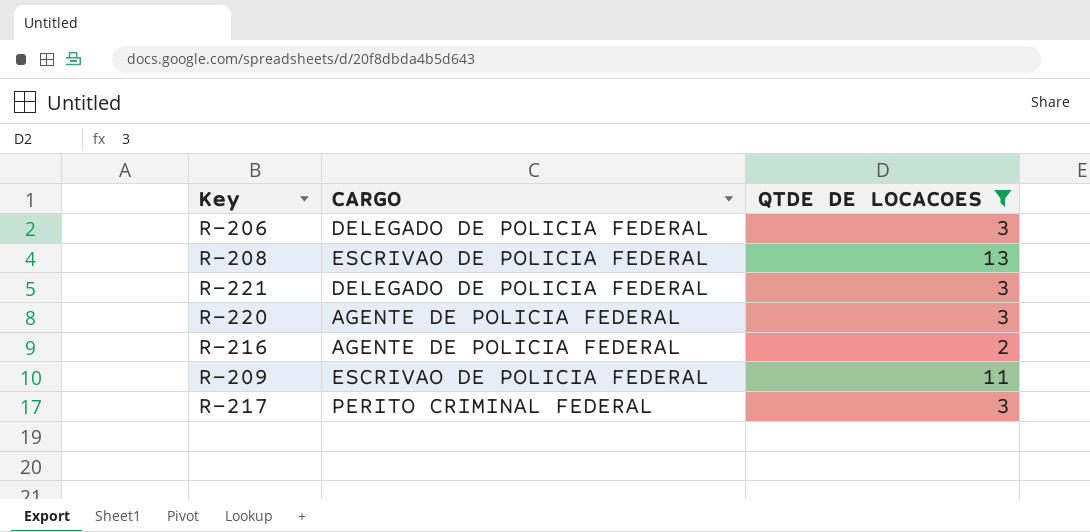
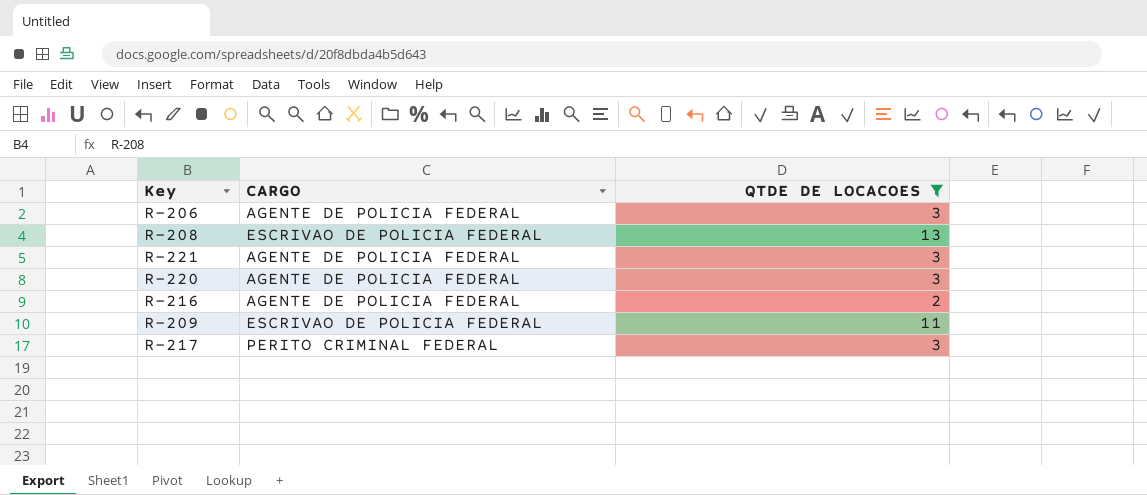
R-206 | CARGO: DELEGADO DE POLICIA FEDERAL -> AGENTE DE POLICIA FEDERAL
R-221 | CARGO: DELEGADO DE POLICIA FEDERAL -> AGENTE DE POLICIA FEDERAL

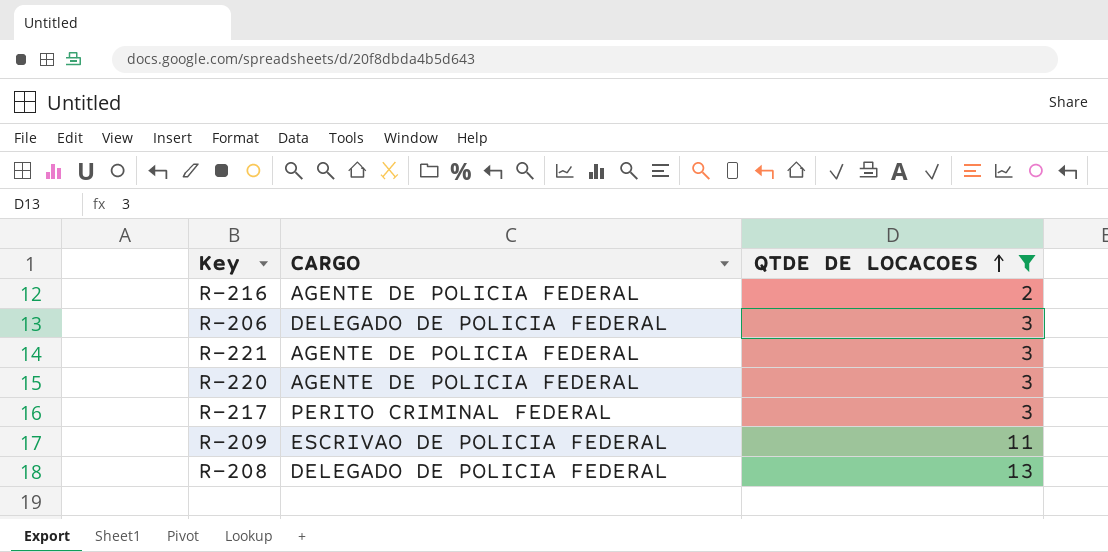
row order: none -> QTDE DE LOCACOES ascending
R-206 | CARGO: AGENTE DE POLICIA FEDERAL -> DELEGADO DE POLICIA FEDERAL
R-208 | CARGO: ESCRIVAO DE POLICIA FEDERAL -> DELEGADO DE POLICIA FEDERAL

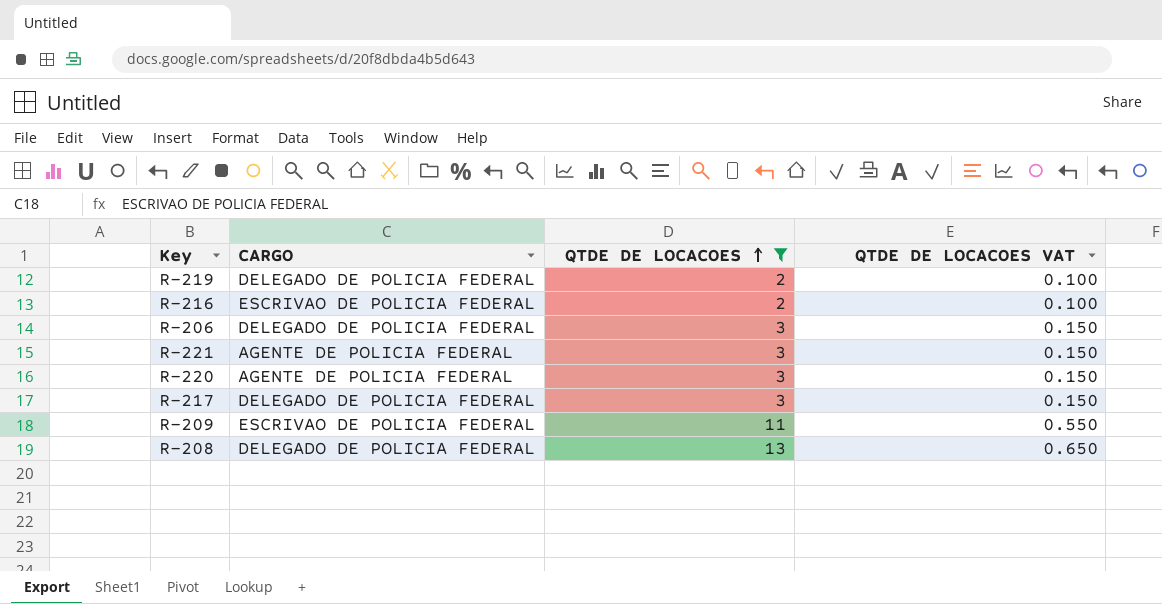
column QTDE DE LOCACOES VAT | formula: none -> [QTDE DE LOCACOES] * 0.05
row R-219: none -> DELEGADO DE POLICIA FEDERAL | 2 | 0.100
R-216 | CARGO: AGENTE DE POLICIA FEDERAL -> ESCRIVAO DE POLICIA FEDERAL
R-217 | CARGO: PERITO CRIMINAL FEDERAL -> DELEGADO DE POLICIA FEDERAL

